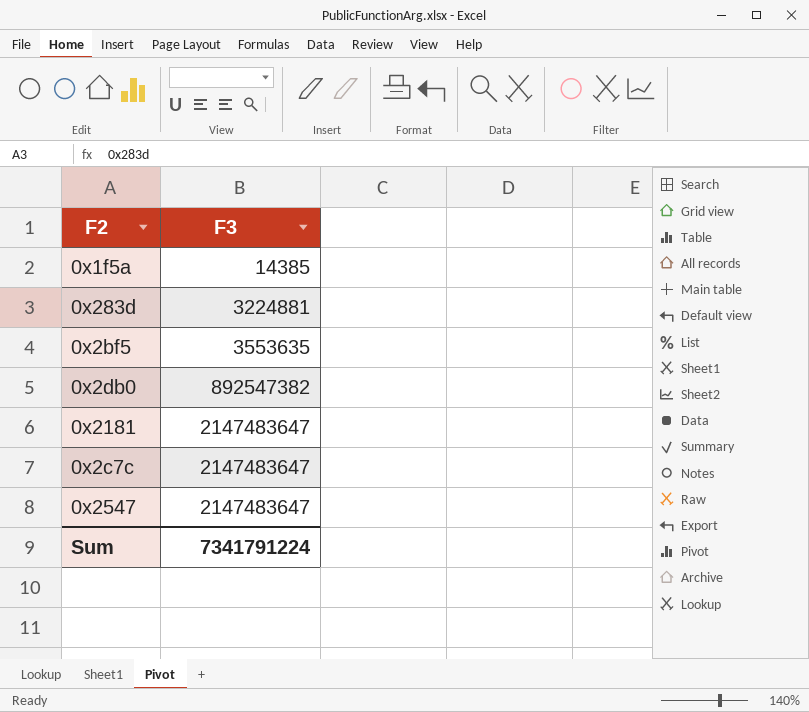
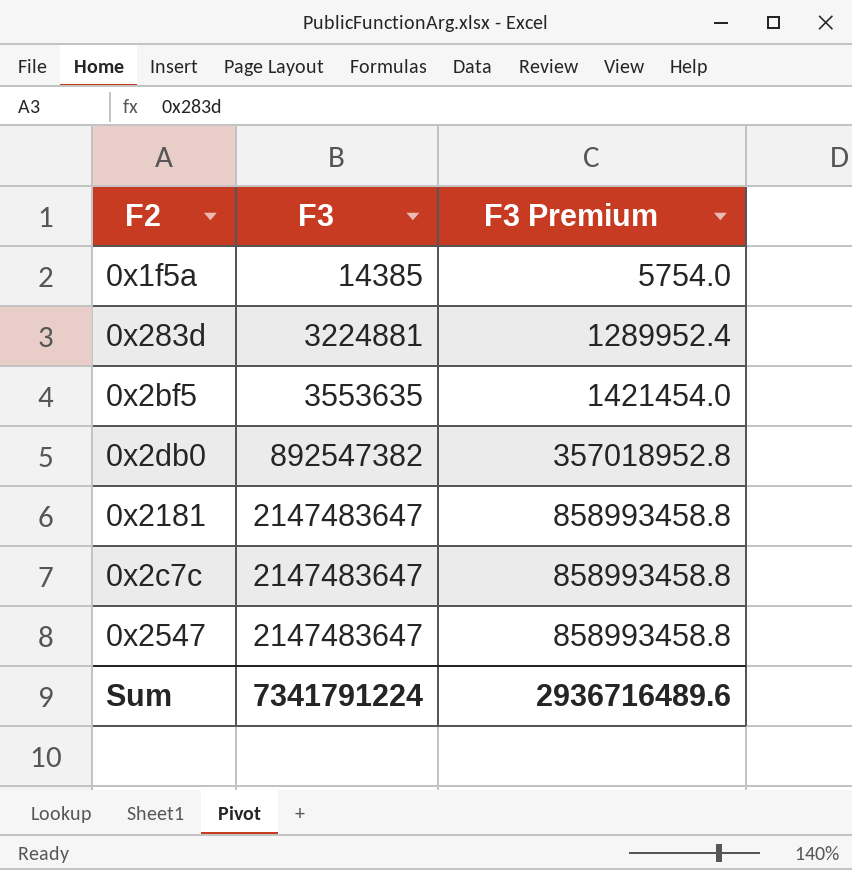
column F3 Premium | formula: none -> [F3] * 0.4

